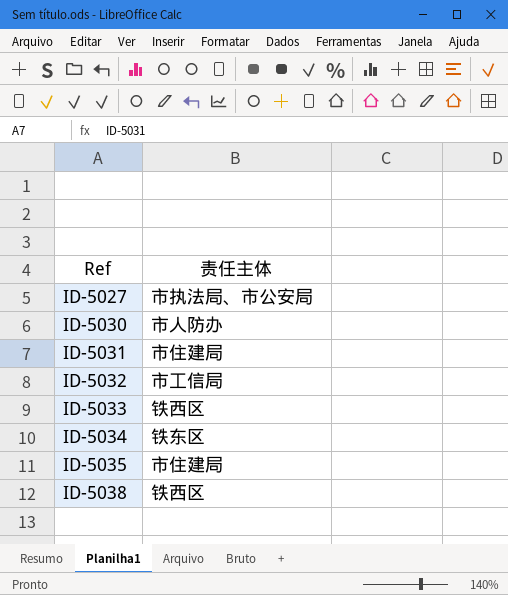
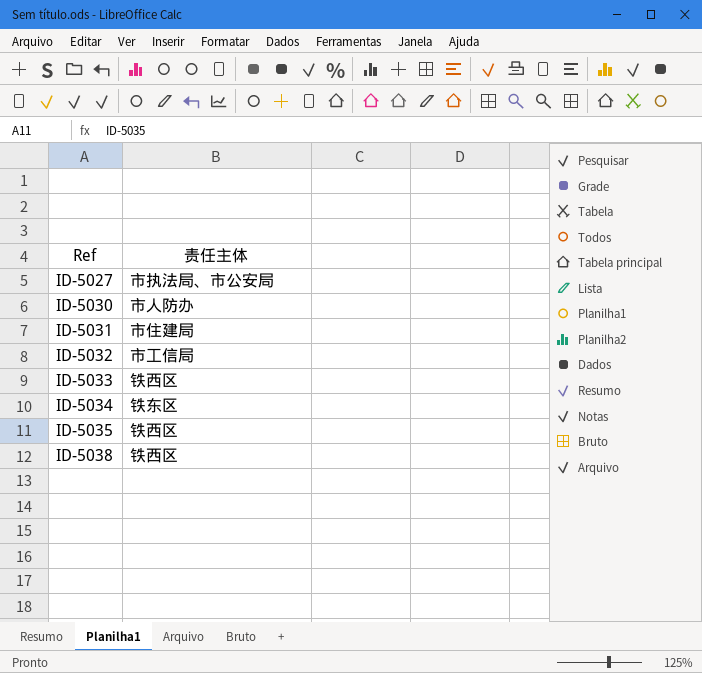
ID-5035 | 责任主体: 市住建局 -> 铁西区

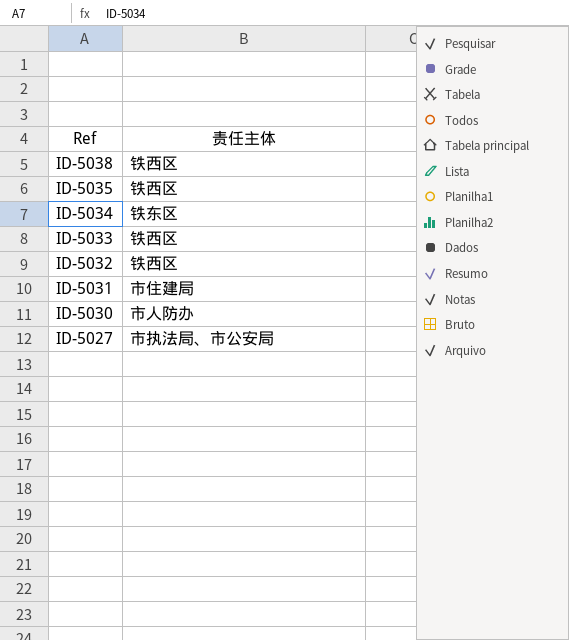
row order: Ref ascending -> Ref descending
ID-5032 | 责任主体: 市工信局 -> 铁西区

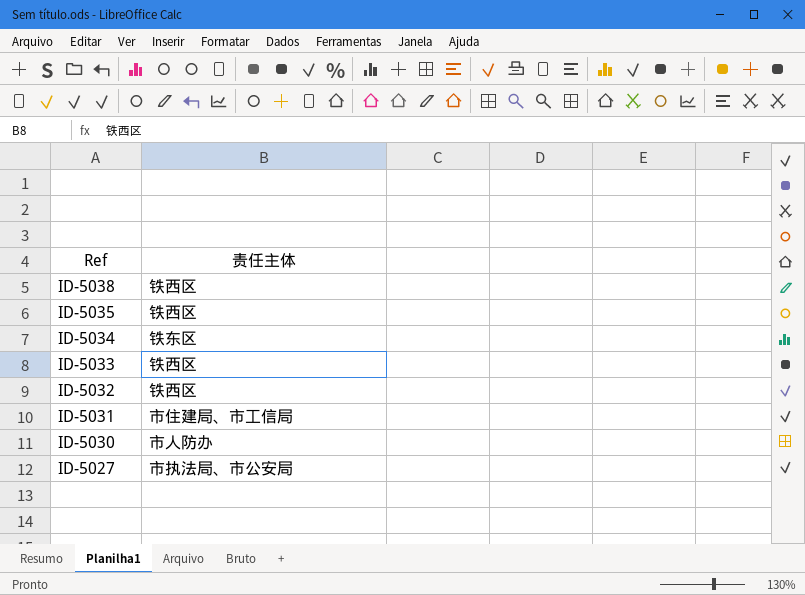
ID-5031 | 责任主体: 市住建局 -> 市住建局、市工信局

